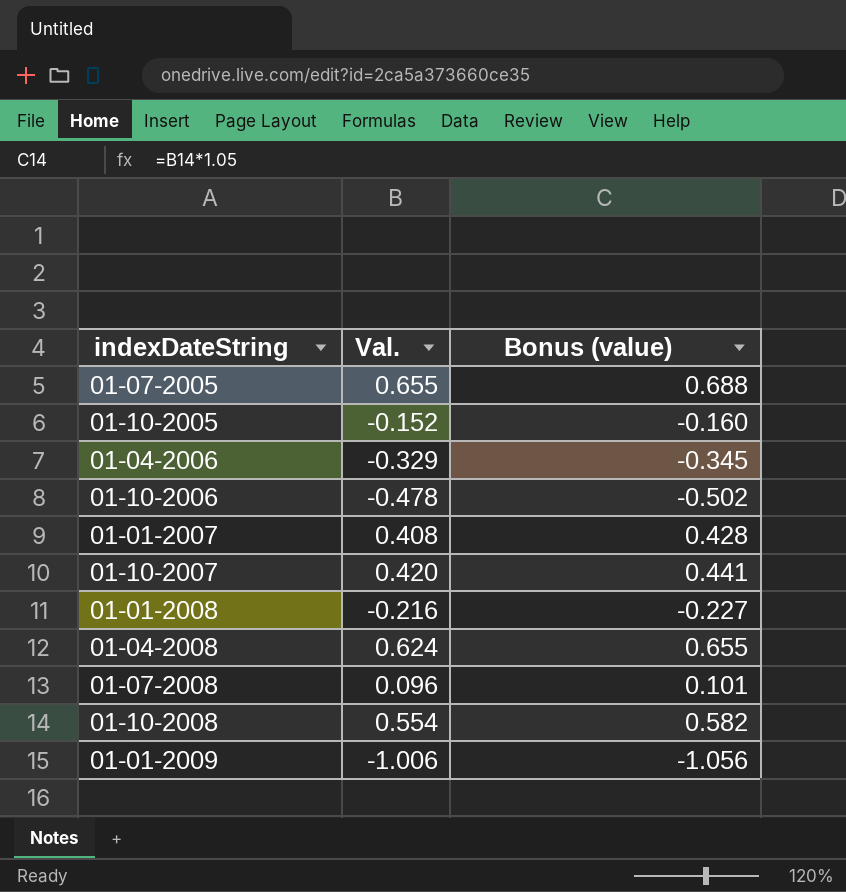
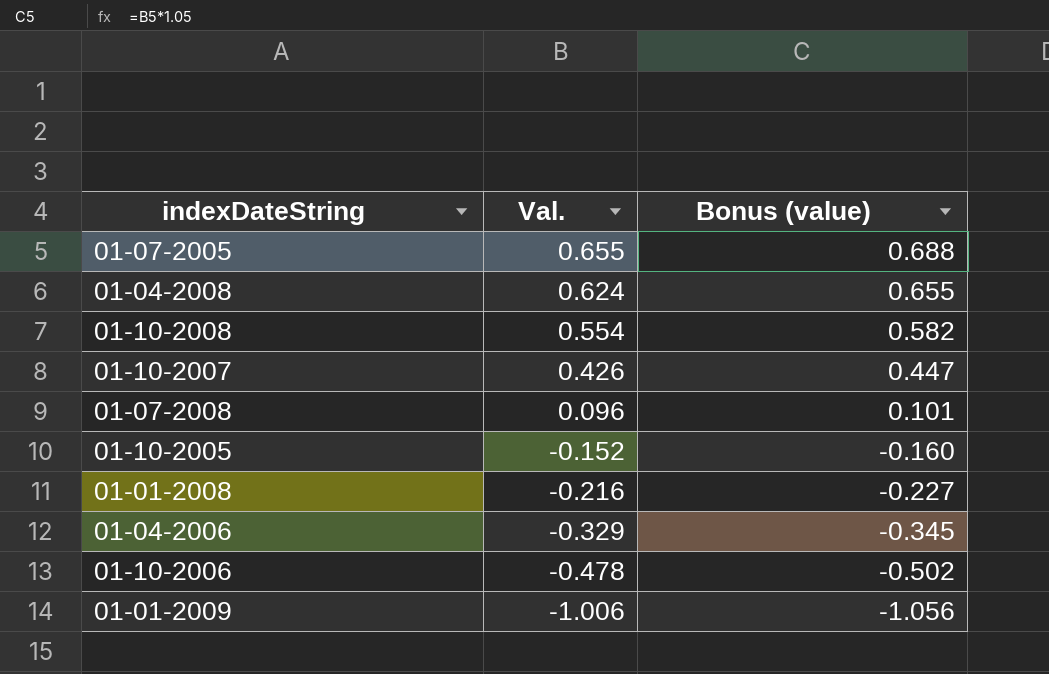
row order: none -> Val. descending
row 01-01-2007: 0.408 | 0.428 -> none
01-10-2007 | Val.: 0.420 -> 0.426
01-10-2007 | Bonus (value): 0.441 -> 0.447

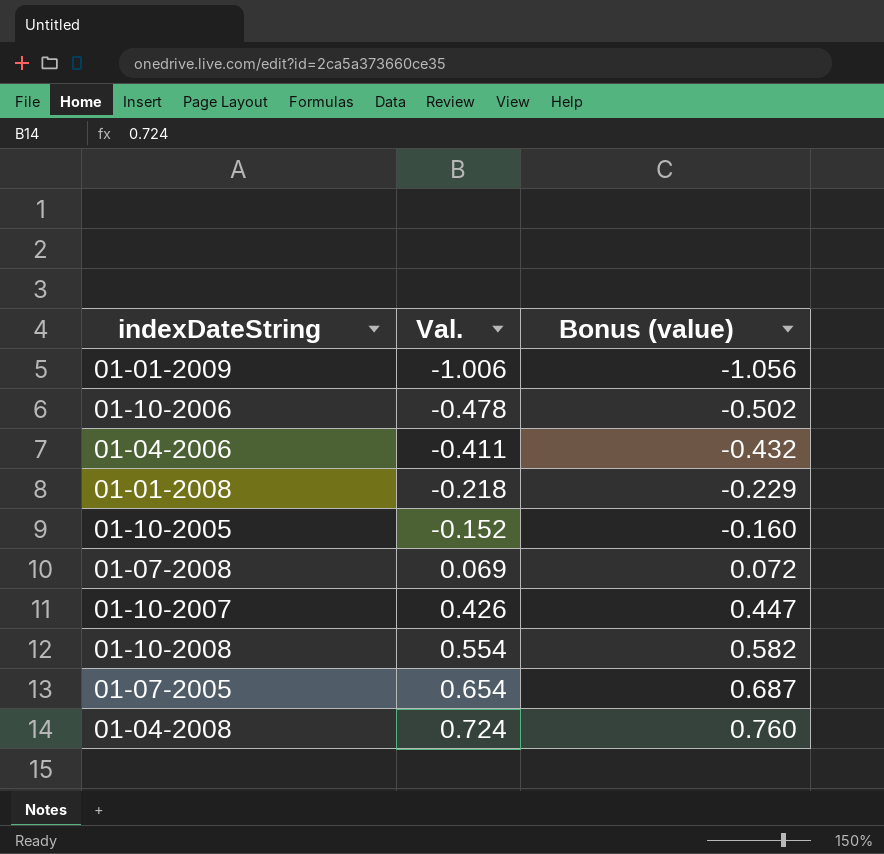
row order: Val. descending -> Val. ascending
01-04-2006 | Val.: -0.329 -> -0.411
01-04-2006 | Bonus (value): -0.345 -> -0.432
01-01-2008 | Val.: -0.216 -> -0.218
01-01-2008 | Bonus (value): -0.227 -> -0.229
01-07-2008 | Val.: 0.096 -> 0.069
01-07-2008 | Bonus (value): 0.101 -> 0.072
01-07-2005 | Val.: 0.655 -> 0.654
01-07-2005 | Bonus (value): 0.688 -> 0.687
01-04-2008 | Val.: 0.624 -> 0.724
01-04-2008 | Bonus (value): 0.655 -> 0.760

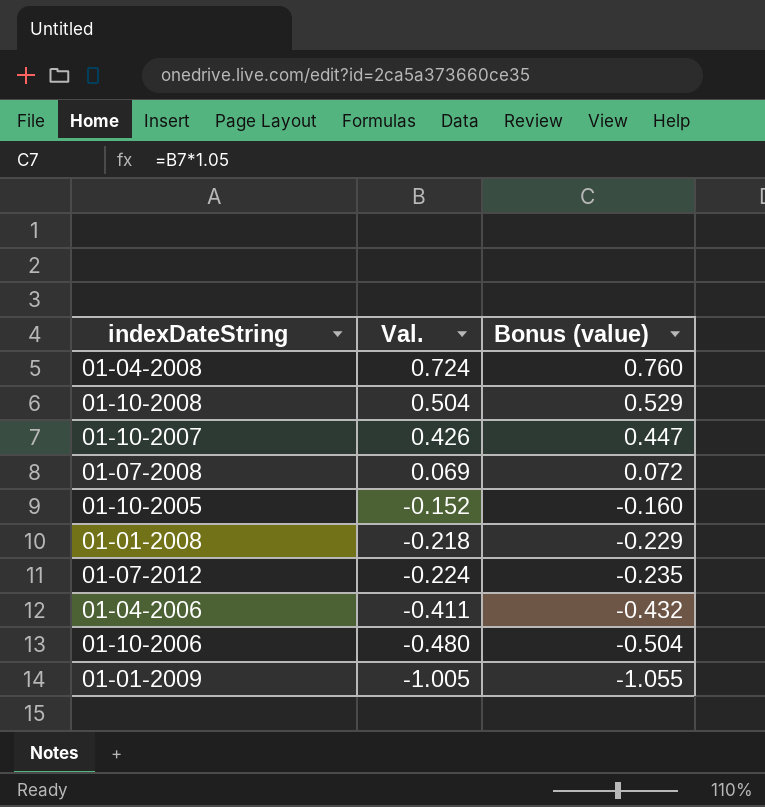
row order: Val. ascending -> Val. descending
row 01-07-2005: 0.654 | 0.687 -> none
01-10-2008 | Val.: 0.554 -> 0.504
01-10-2008 | Bonus (value): 0.582 -> 0.529
row 01-07-2012: none -> -0.224 | -0.235
01-10-2006 | Val.: -0.478 -> -0.480
01-10-2006 | Bonus (value): -0.502 -> -0.504
01-01-2009 | Val.: -1.006 -> -1.005
01-01-2009 | Bonus (value): -1.056 -> -1.055

